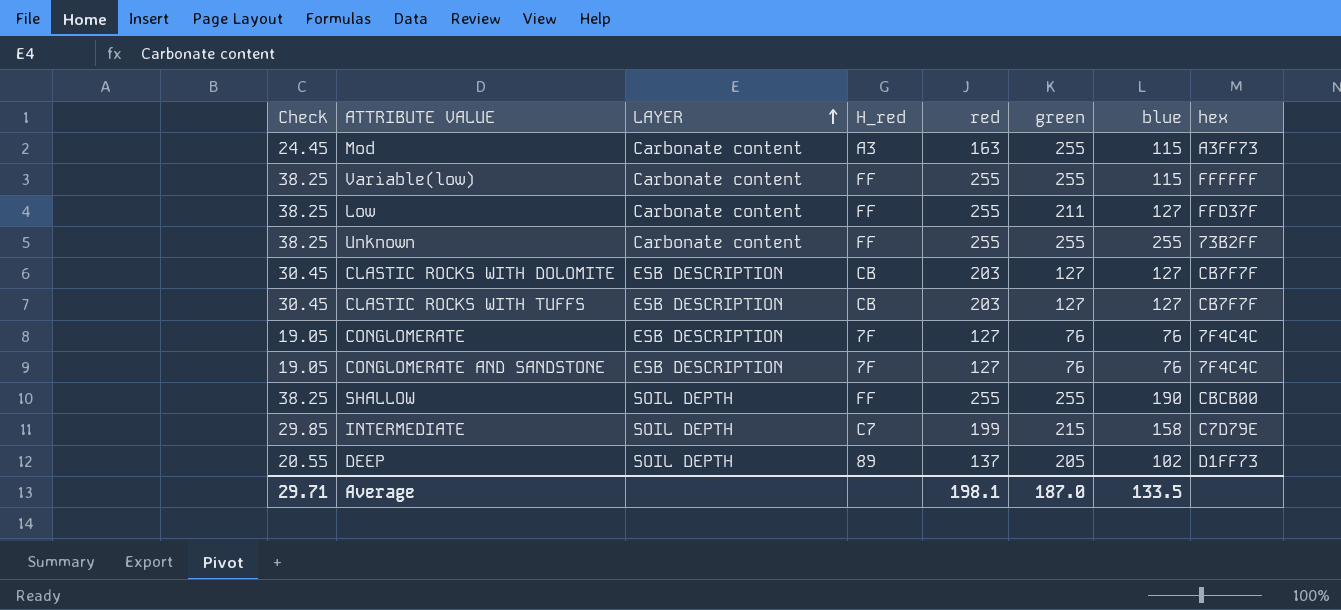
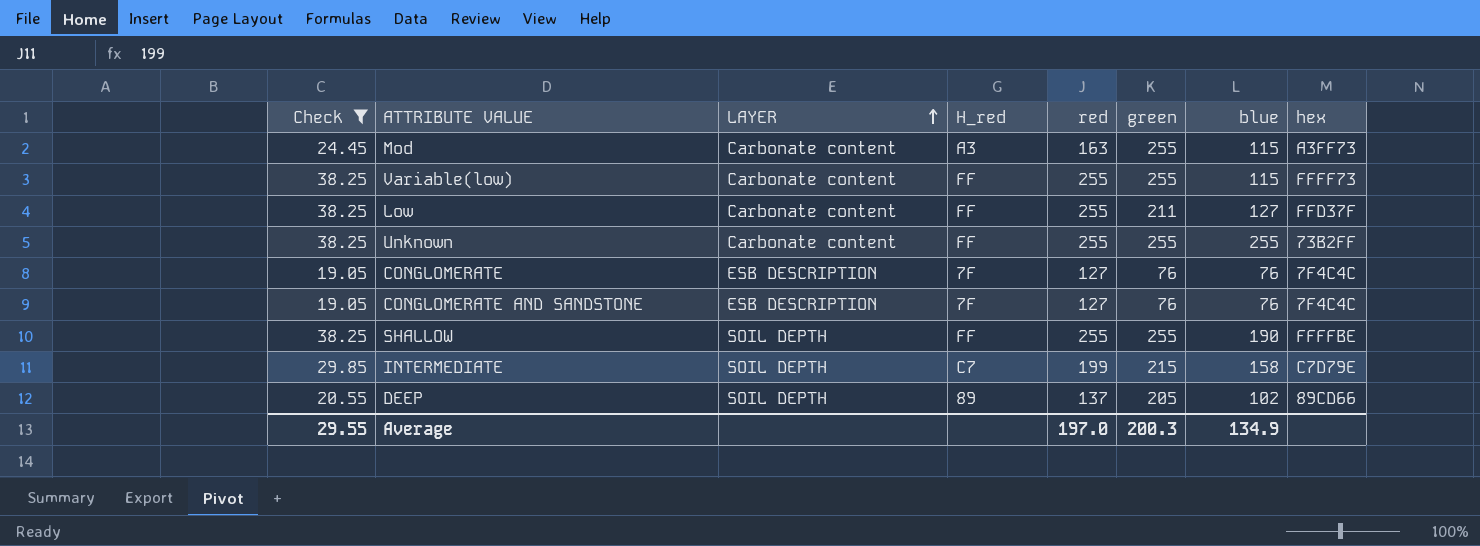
filter: none -> Check != 30.45
Variable(low) | hex: FFFFFF -> FFFF73
SHALLOW | hex: CBCB00 -> FFFFBE
DEEP | hex: D1FF73 -> 89CD66
Average | Check: 29.71 -> 29.55
Average | red: 198.1 -> 197.0
Average | green: 187.0 -> 200.3
Average | blue: 133.5 -> 134.9

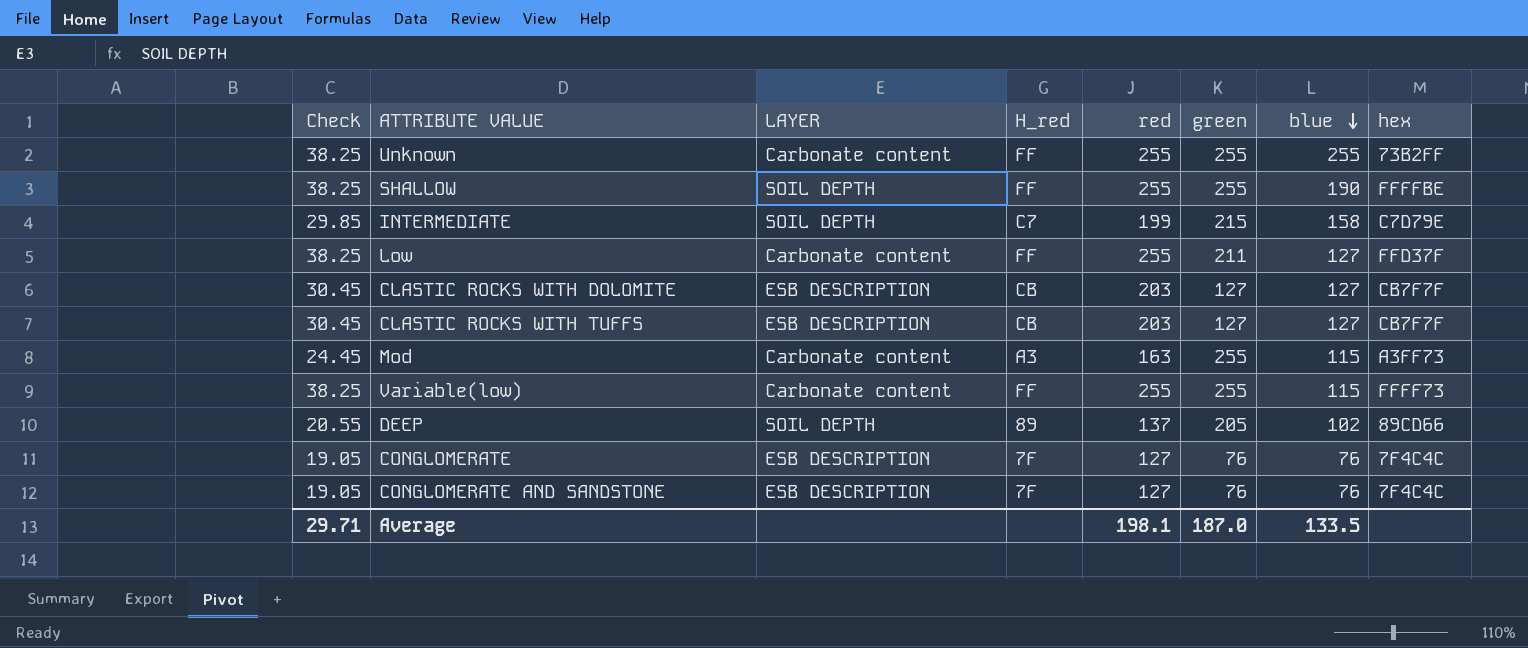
filter: Check != 30.45 -> none
row order: LAYER ascending -> blue descending
Average | Check: 29.55 -> 29.71
Average | red: 197.0 -> 198.1
Average | green: 200.3 -> 187.0
Average | blue: 134.9 -> 133.5

